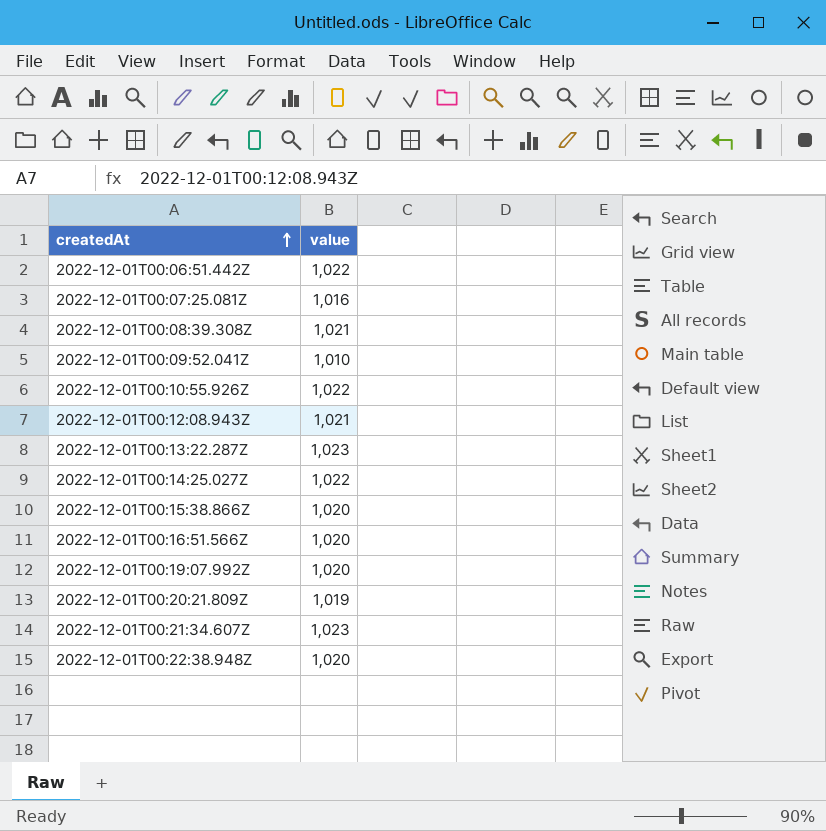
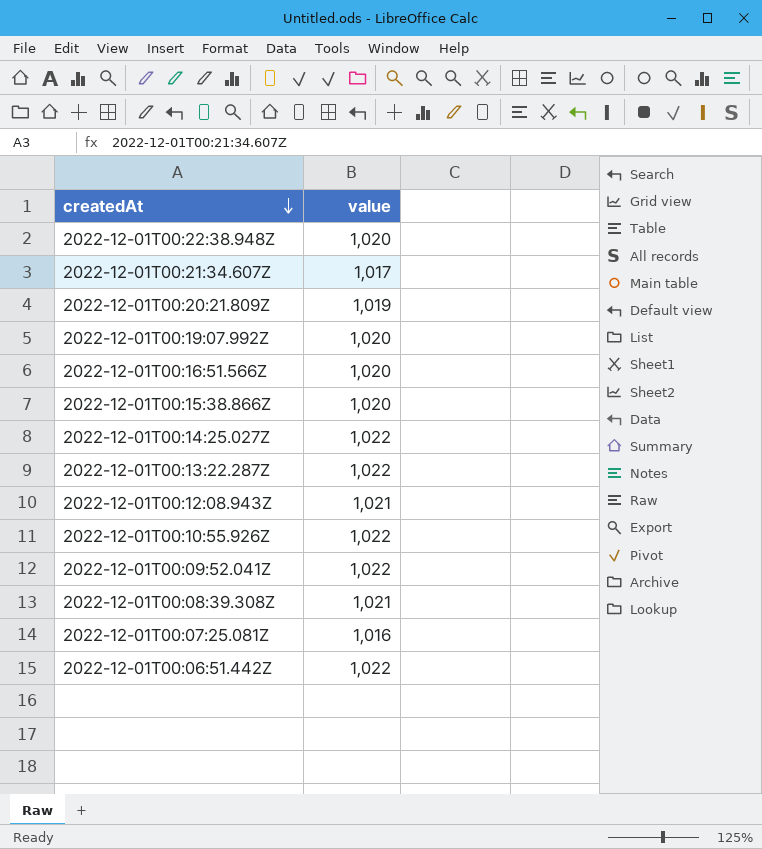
row order: createdAt ascending -> createdAt descending
2022-12-01T00:21:34.607Z | value: 1,023 -> 1,017
2022-12-01T00:13:22.287Z | value: 1,023 -> 1,022
2022-12-01T00:09:52.041Z | value: 1,010 -> 1,022

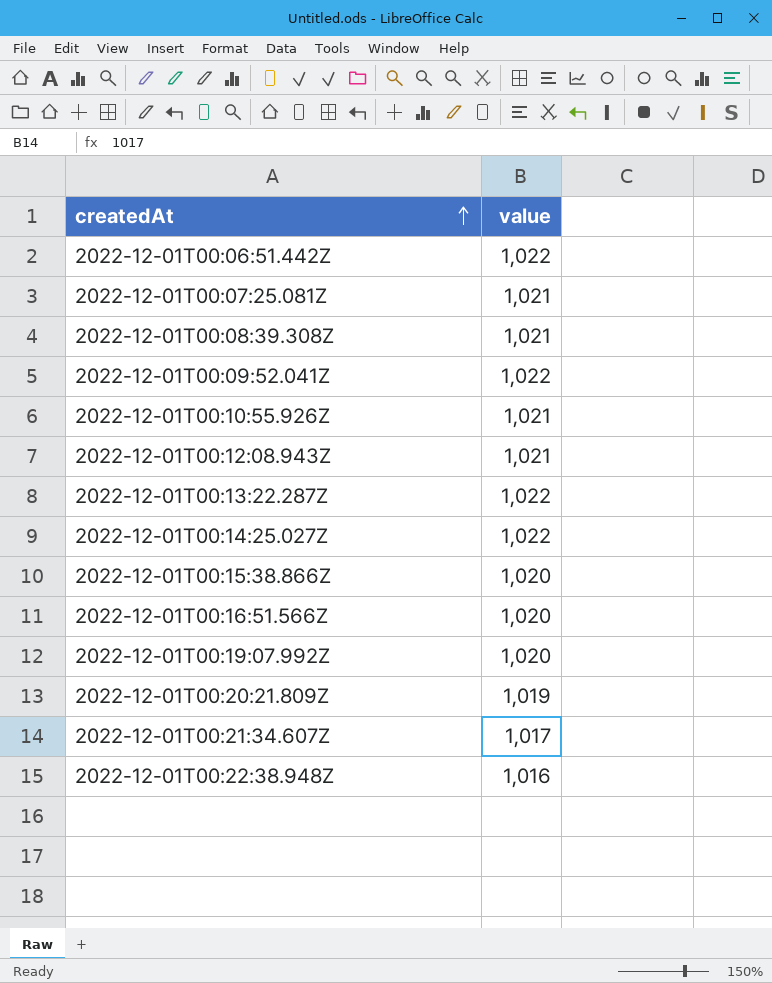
row order: createdAt descending -> createdAt ascending
2022-12-01T00:07:25.081Z | value: 1,016 -> 1,021
2022-12-01T00:10:55.926Z | value: 1,022 -> 1,021
2022-12-01T00:22:38.948Z | value: 1,020 -> 1,016

